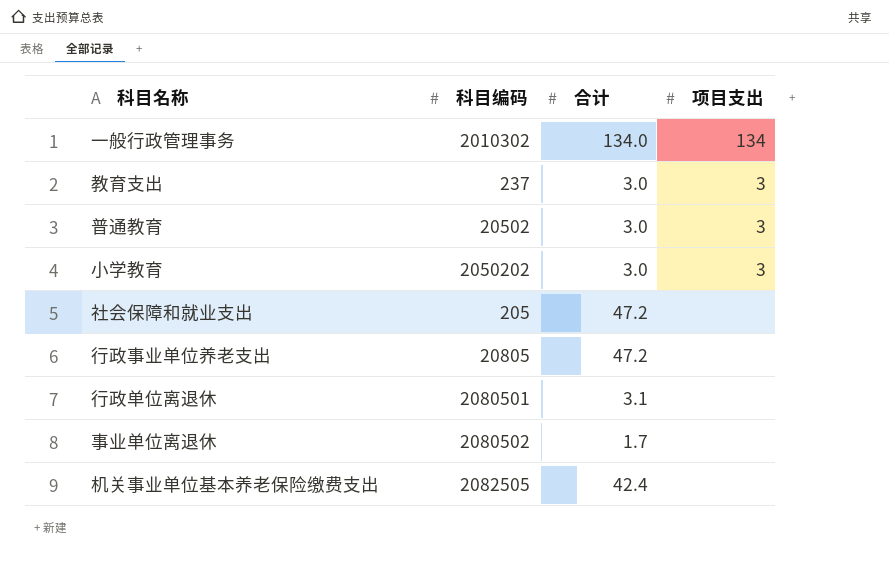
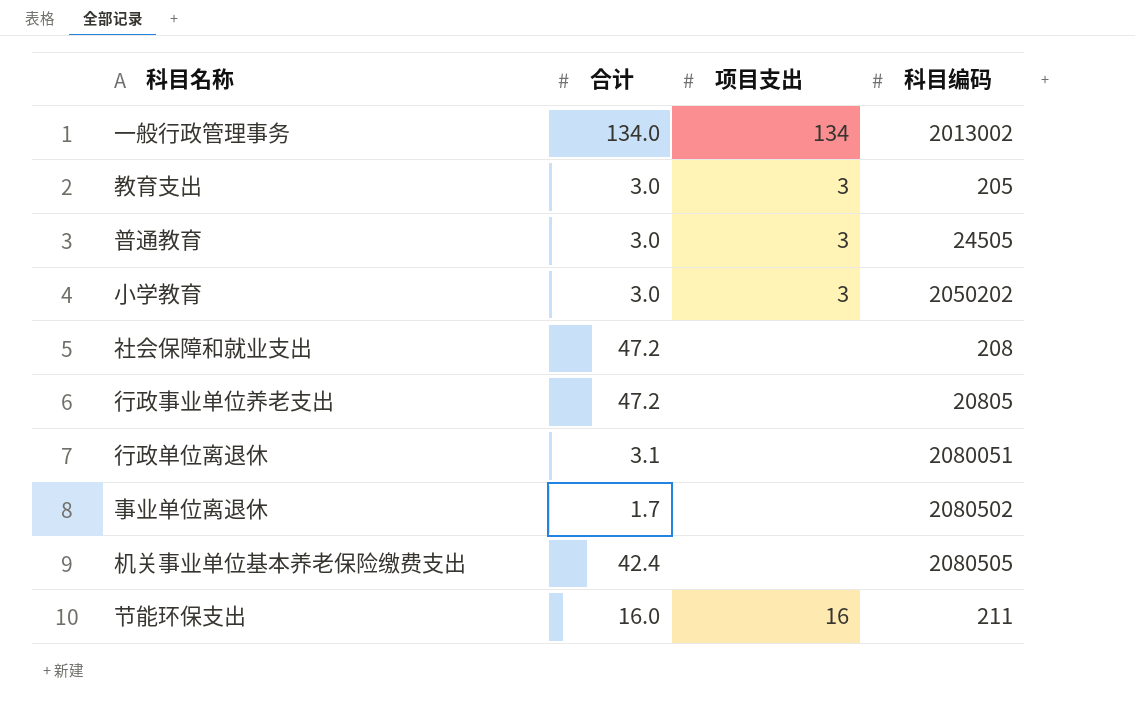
column 科目编码 | position: 2 -> 4
一般行政管理事务 | 科目编码: 2010302 -> 2013002
教育支出 | 科目编码: 237 -> 205
普通教育 | 科目编码: 20502 -> 24505
社会保障和就业支出 | 科目编码: 205 -> 208
行政单位离退休 | 科目编码: 2080501 -> 2080051
机关事业单位基本养老保险缴费支出 | 科目编码: 2082505 -> 2080505
row 节能环保支出: none -> 16.0 | 16 | 211

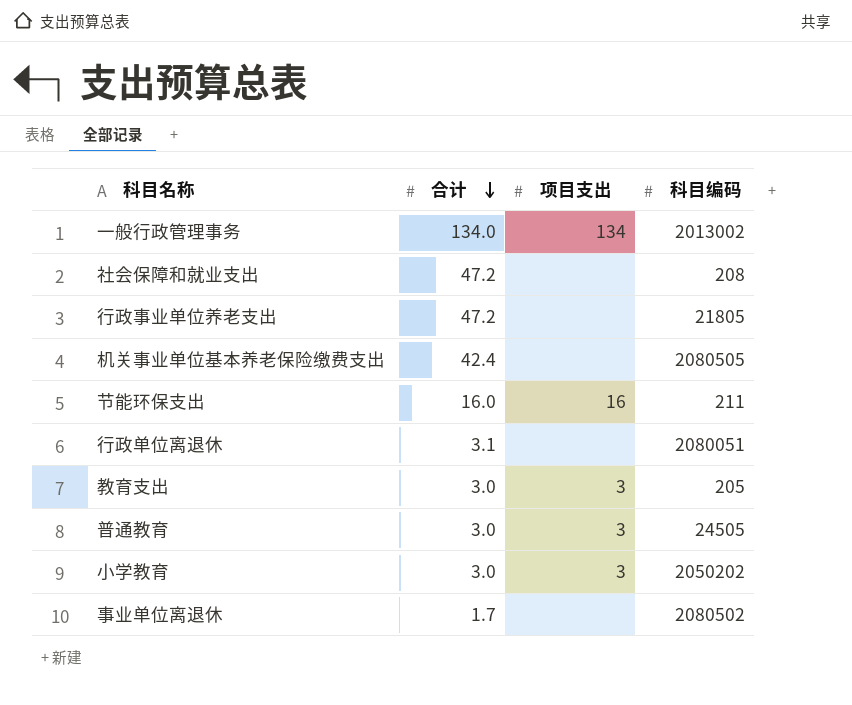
row order: none -> 合计 descending
行政事业单位养老支出 | 科目编码: 20805 -> 21805

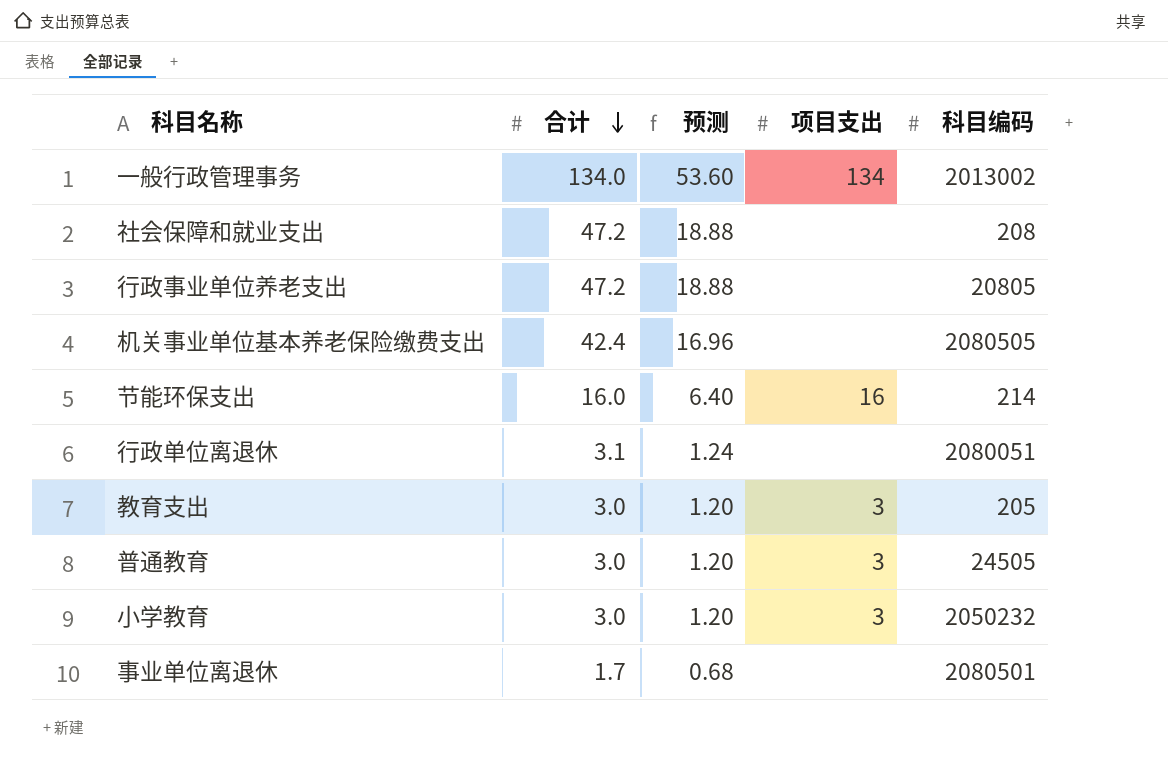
column 预测 | formula: none -> [合计] * 0.4
行政事业单位养老支出 | 科目编码: 21805 -> 20805
节能环保支出 | 科目编码: 211 -> 214
小学教育 | 科目编码: 2050202 -> 2050232
事业单位离退休 | 科目编码: 2080502 -> 2080501

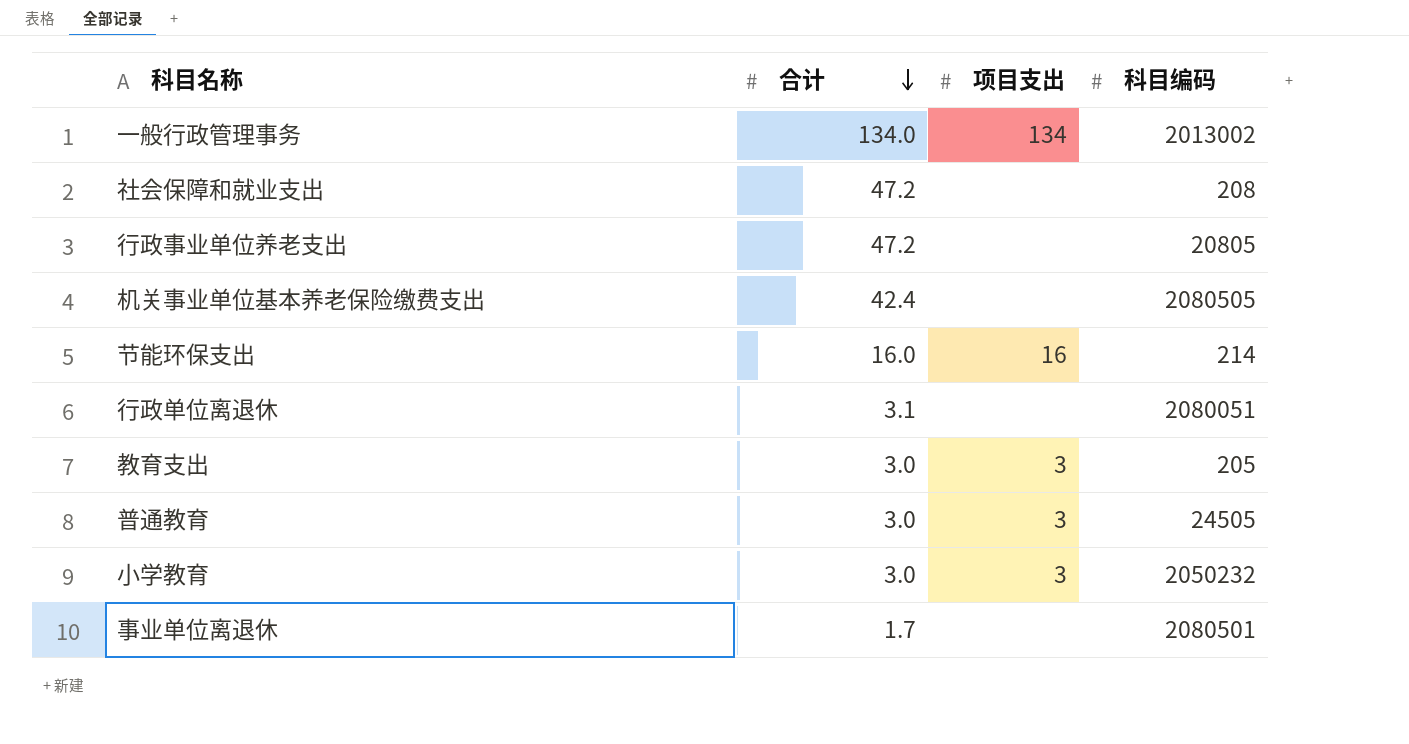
column 预测 | formula: [合计] * 0.4 -> none

